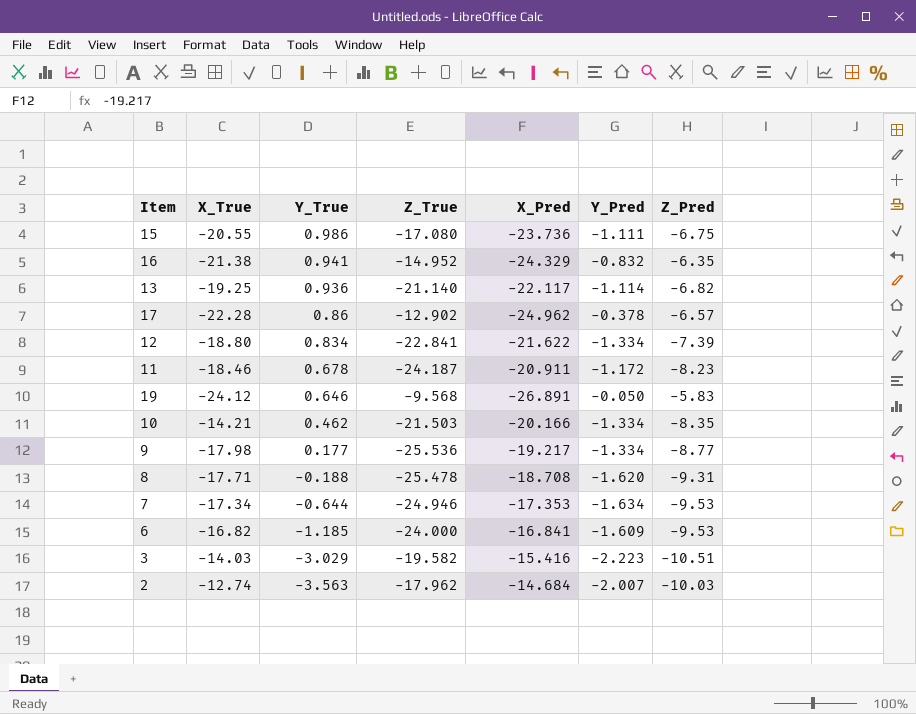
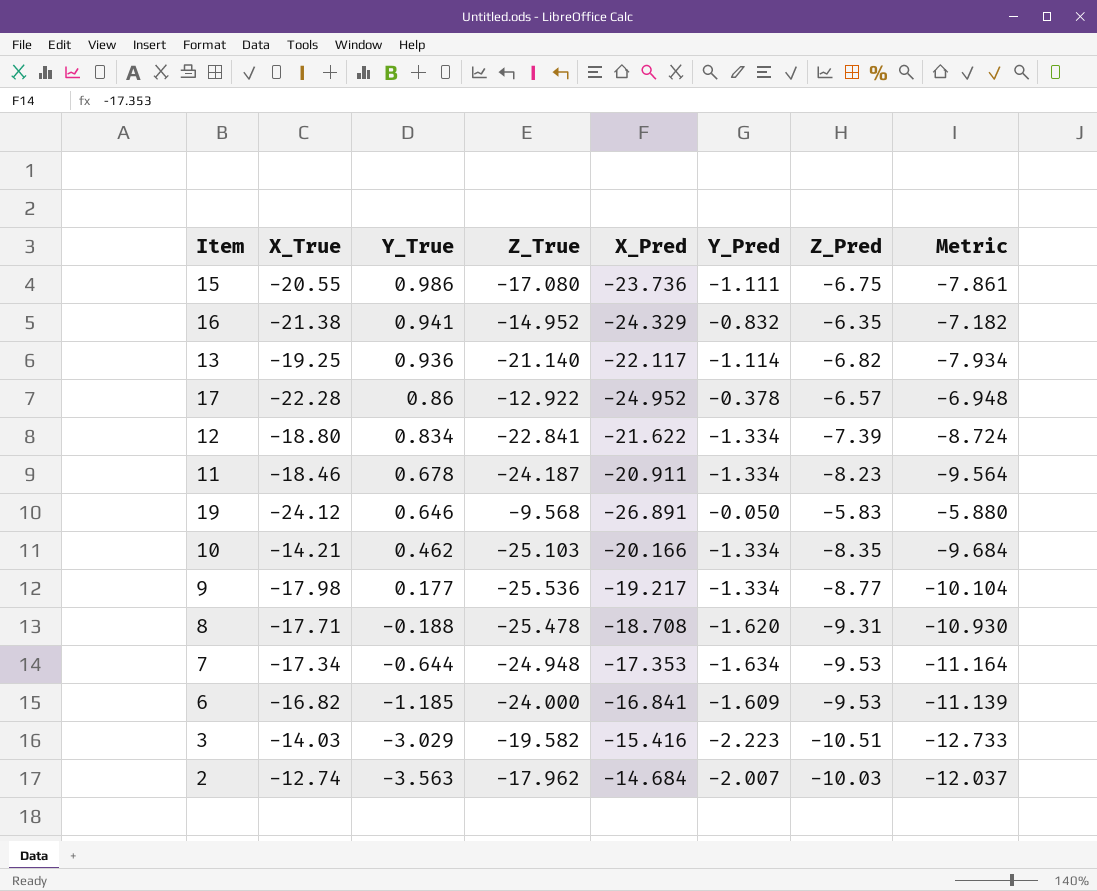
column Metric | formula: none -> [Y_Pred] + [Z_Pred]
17 | Z_True: -12.902 -> -12.922
17 | X_Pred: -24.962 -> -24.952
11 | Y_Pred: -1.172 -> -1.334
10 | Z_True: -21.503 -> -25.103
7 | Z_True: -24.946 -> -24.948

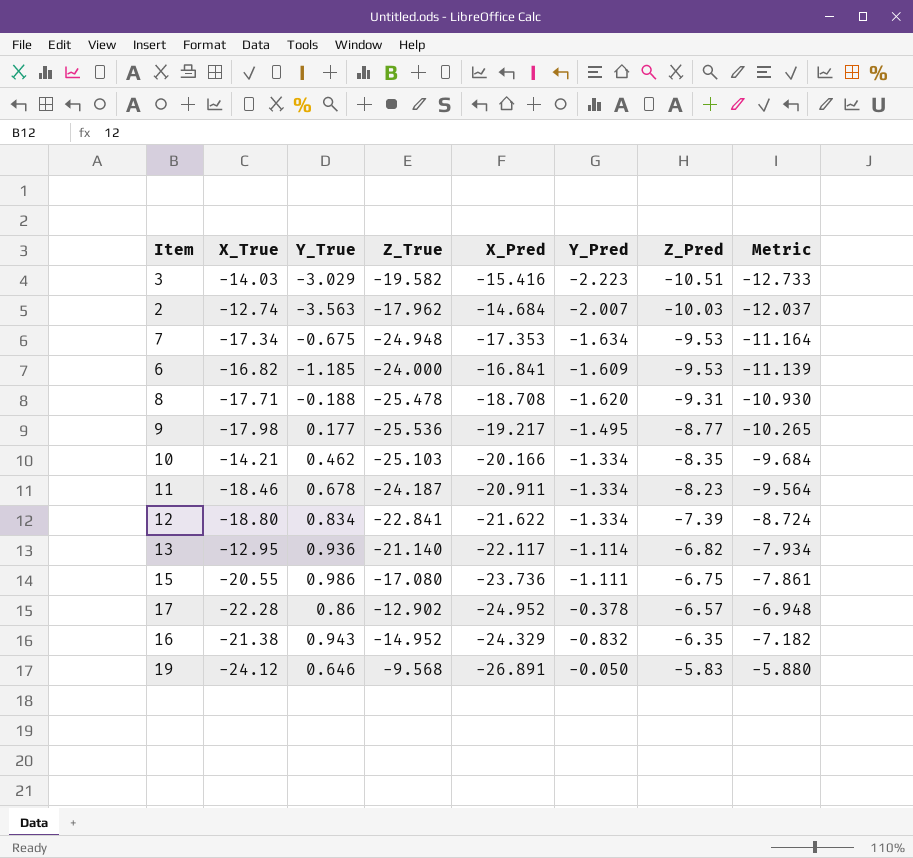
row order: Y_True descending -> Z_Pred ascending
7 | Y_True: -0.644 -> -0.675
9 | Y_Pred: -1.334 -> -1.495
9 | Metric: -10.104 -> -10.265
13 | X_True: -19.25 -> -12.95
17 | Z_True: -12.922 -> -12.902
16 | Y_True: 0.941 -> 0.943

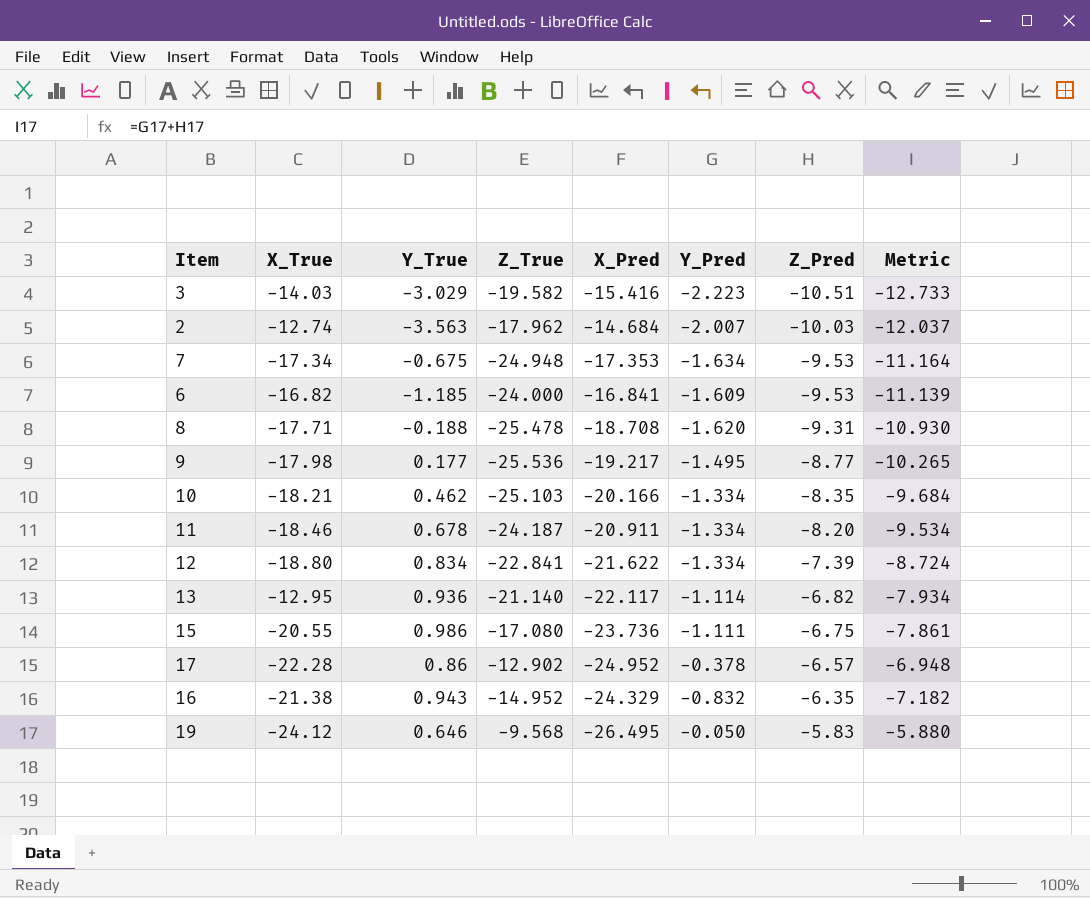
10 | X_True: -14.21 -> -18.21
11 | Z_Pred: -8.23 -> -8.20
11 | Metric: -9.564 -> -9.534
19 | X_Pred: -26.891 -> -26.495

